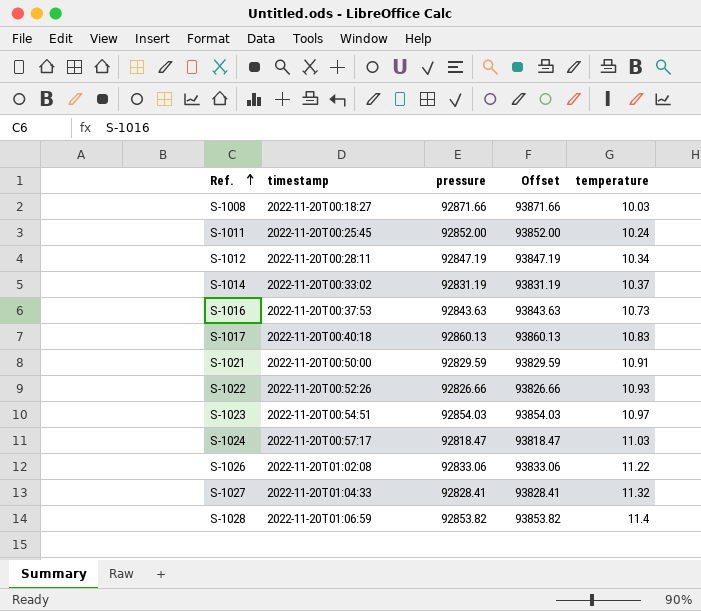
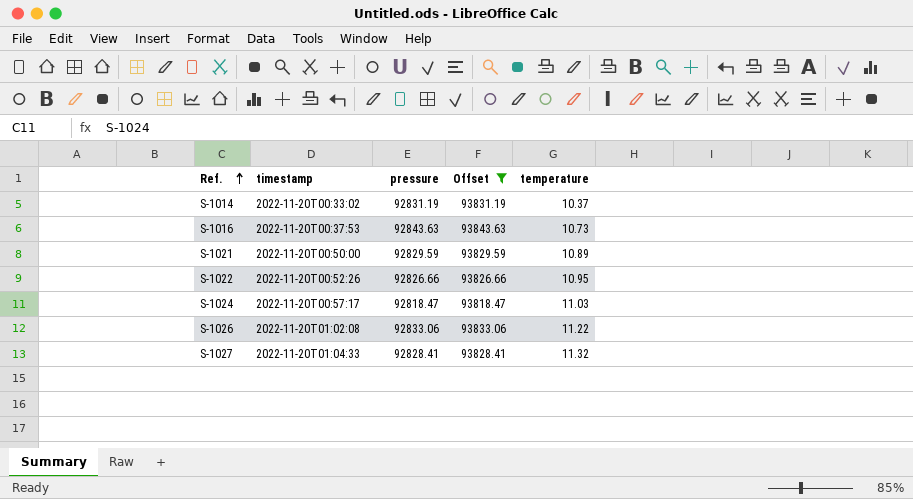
filter: none -> Offset <= 93843.63
S-1021 | temperature: 10.91 -> 10.89
S-1022 | temperature: 10.93 -> 10.95

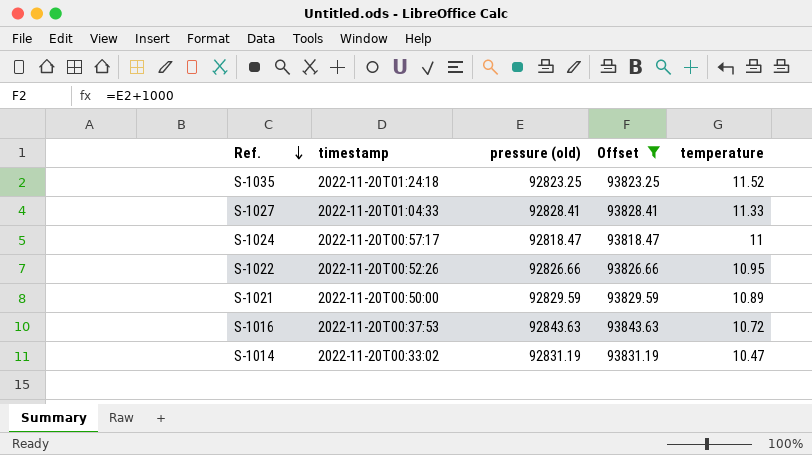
row order: Ref. ascending -> Ref. descending
column name: pressure -> pressure (old)
row S-1026: 2022-11-20T01:02:08 | 92833.06 | 93833.06 | 11.22 -> none
row S-1035: none -> 2022-11-20T01:24:18 | 92823.25 | 93823.25 | 11.52
S-1027 | temperature: 11.32 -> 11.33
S-1024 | temperature: 11.03 -> 11
S-1016 | temperature: 10.73 -> 10.72
S-1014 | temperature: 10.37 -> 10.47

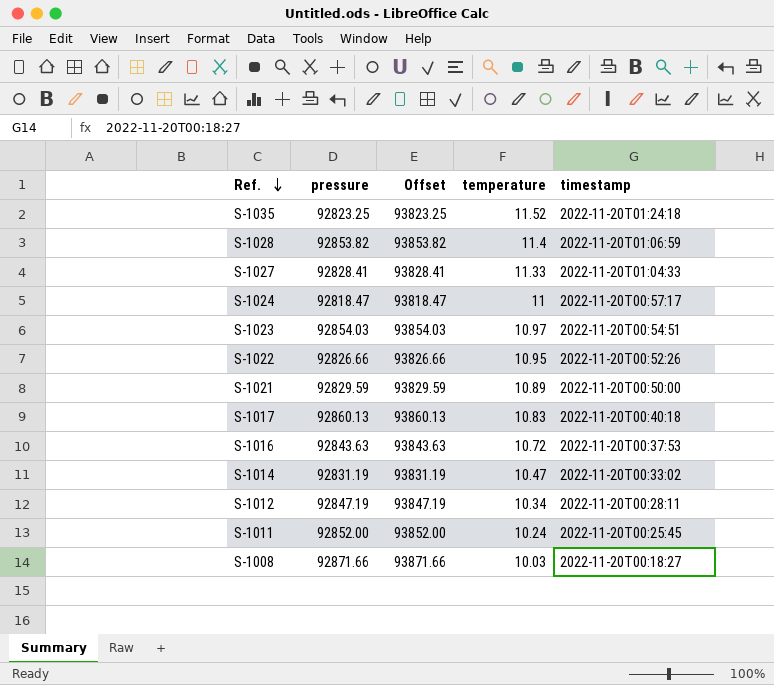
filter: Offset <= 93843.63 -> none
column name: pressure (old) -> pressure
column timestamp | position: 2 -> 5

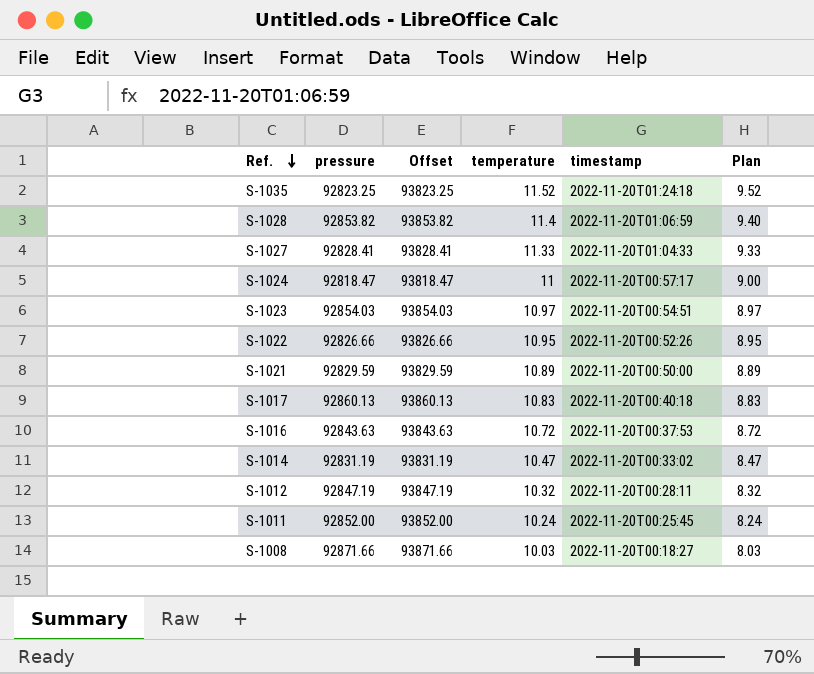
column Plan | formula: none -> [temperature] - 2
S-1012 | temperature: 10.34 -> 10.32

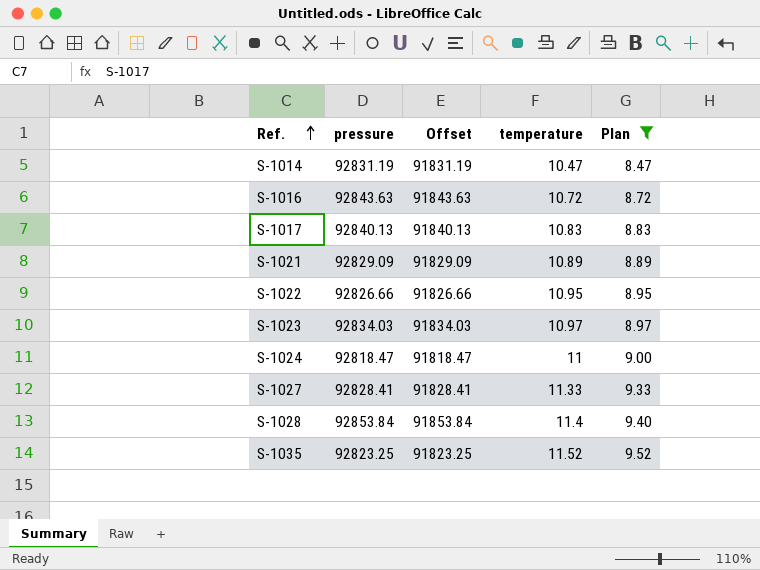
filter: none -> Plan >= 8.47
row order: Ref. descending -> Ref. ascending
column timestamp | position: 5 -> none
column Offset | formula: [pressure] + 1000 -> [pressure] - 1000
S-1017 | pressure: 92860.13 -> 92840.13
S-1021 | pressure: 92829.59 -> 92829.09
S-1023 | pressure: 92854.03 -> 92834.03
S-1028 | pressure: 92853.82 -> 92853.84

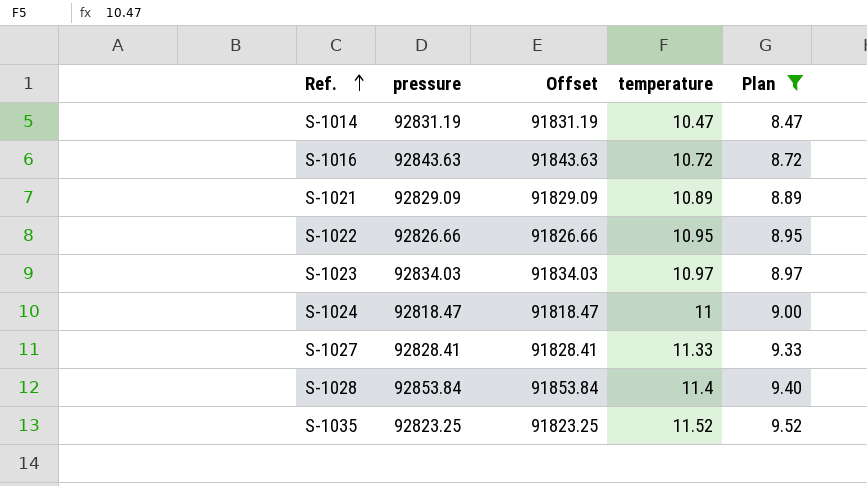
row S-1017: 92840.13 | 91840.13 | 10.83 | 8.83 -> none

